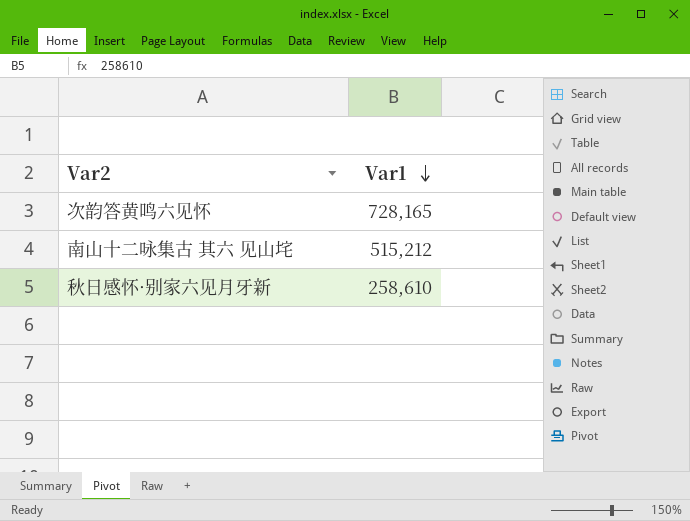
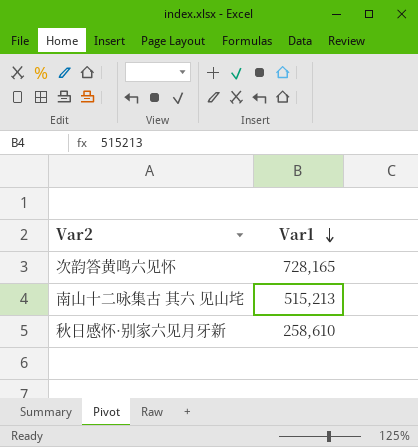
南山十二咏集古 其六 见山垞 | Var1: 515,212 -> 515,213

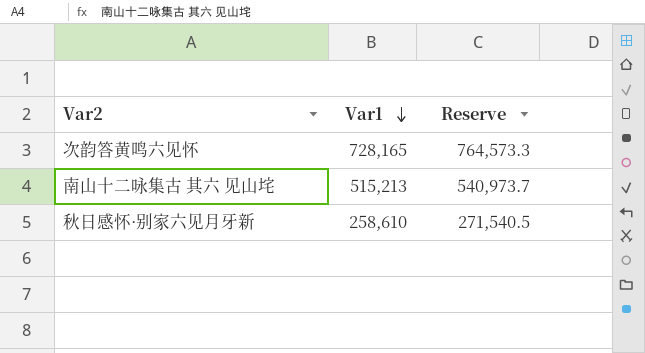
column Reserve | formula: none -> [Var1] * 1.05

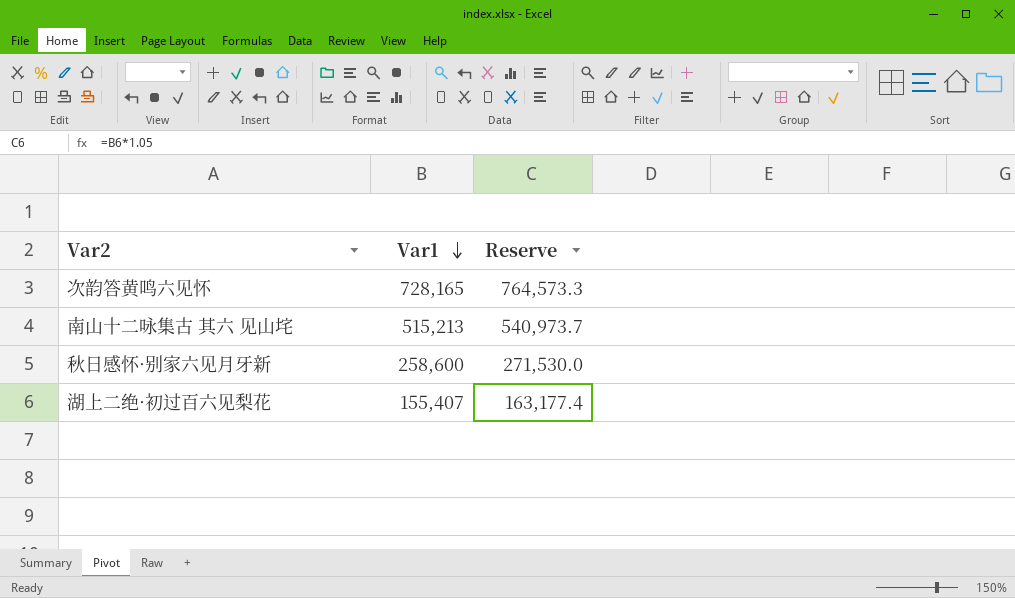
秋日感怀·别家六见月牙新 | Var1: 258,610 -> 258,600
秋日感怀·别家六见月牙新 | Reserve: 271,540.5 -> 271,530.0
row 湖上二绝·初过百六见梨花: none -> 155,407 | 163,177.4

